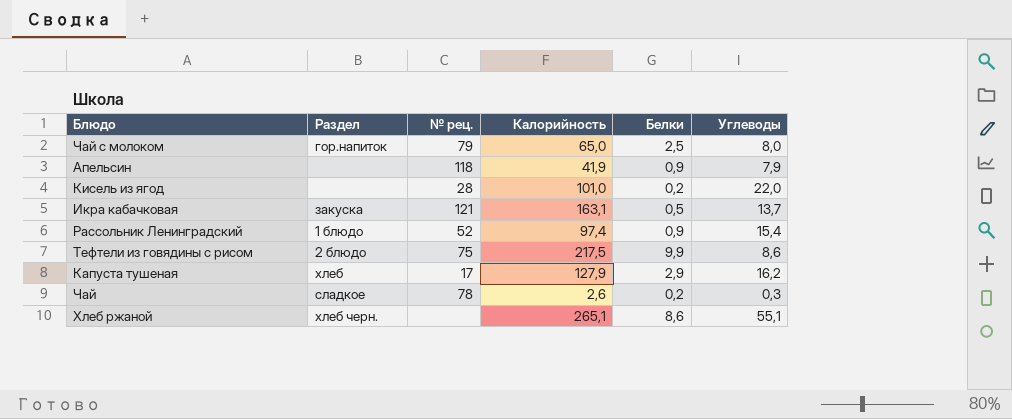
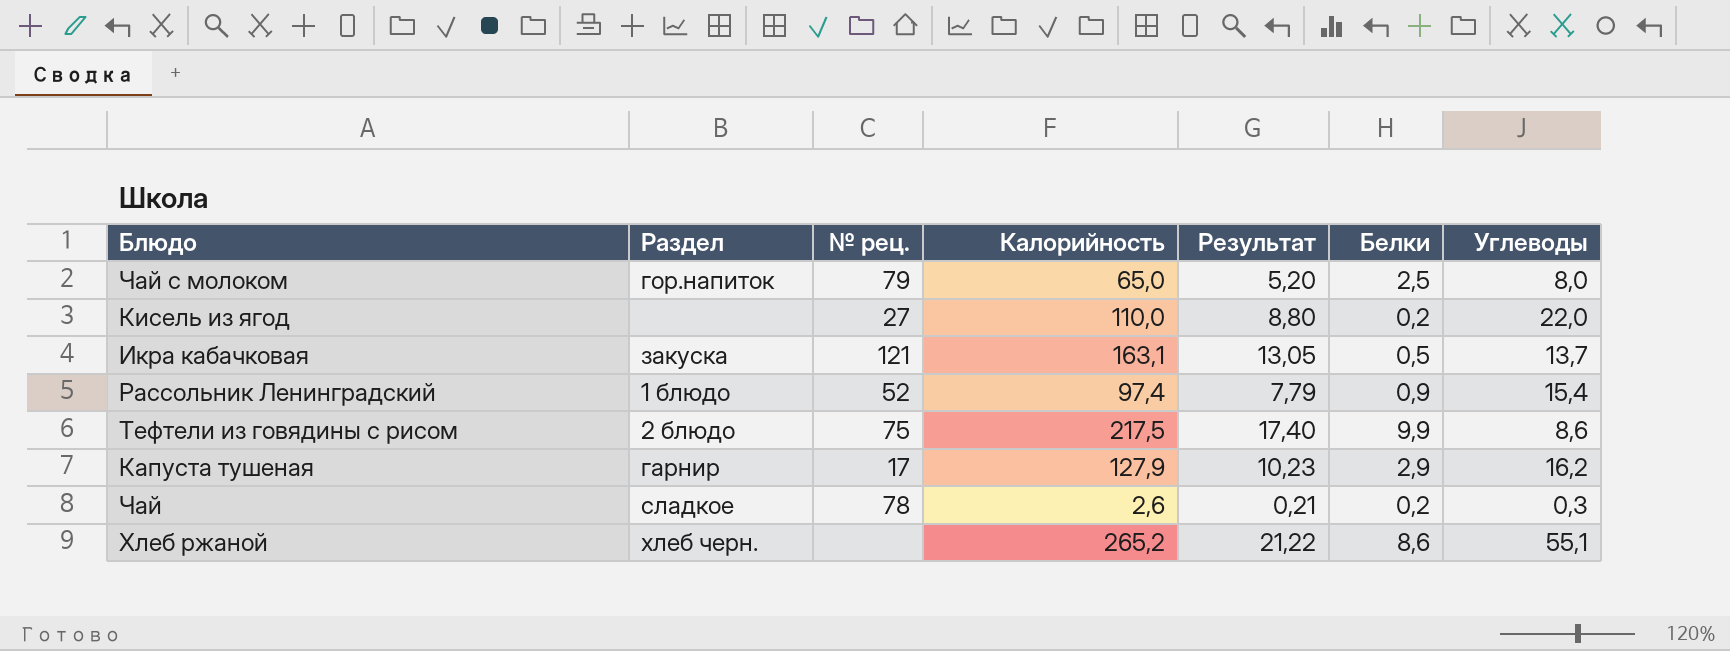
column Результат | formula: none -> [Калорийность] * 0,08
row Апельсин: none | 118 | 41,9 | 0,9 | 7,9 -> none
Кисель из ягод | № рец.: 28 -> 27
Кисель из ягод | Калорийность: 101,0 -> 110,0
Капуста тушеная | Раздел: хлеб -> гарнир
Хлеб ржаной | Калорийность: 265,1 -> 265,2

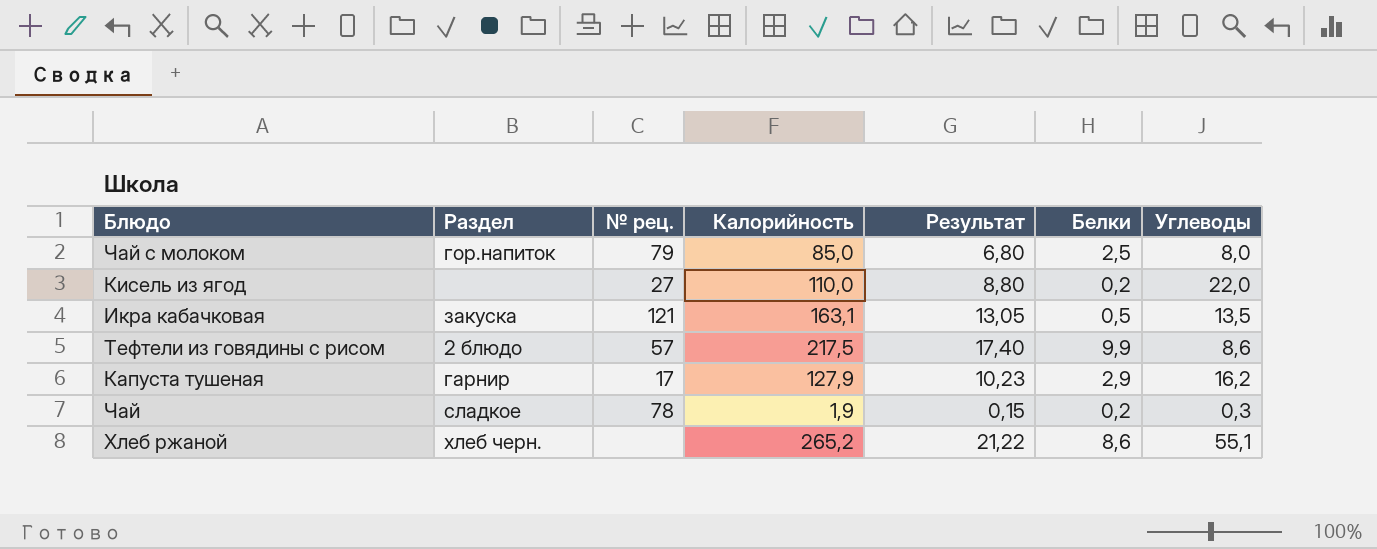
row Рассольник Ленинградский: 1 блюдо | 52 | 97,4 | 7,79 | 0,9 | 15,4 -> none
Чай с молоком | Калорийность: 65,0 -> 85,0
Чай с молоком | Результат: 5,20 -> 6,80
Икра кабачковая | Углеводы: 13,7 -> 13,5
Тефтели из говядины с рисом | № рец.: 75 -> 57
Чай | Калорийность: 2,6 -> 1,9
Чай | Результат: 0,21 -> 0,15

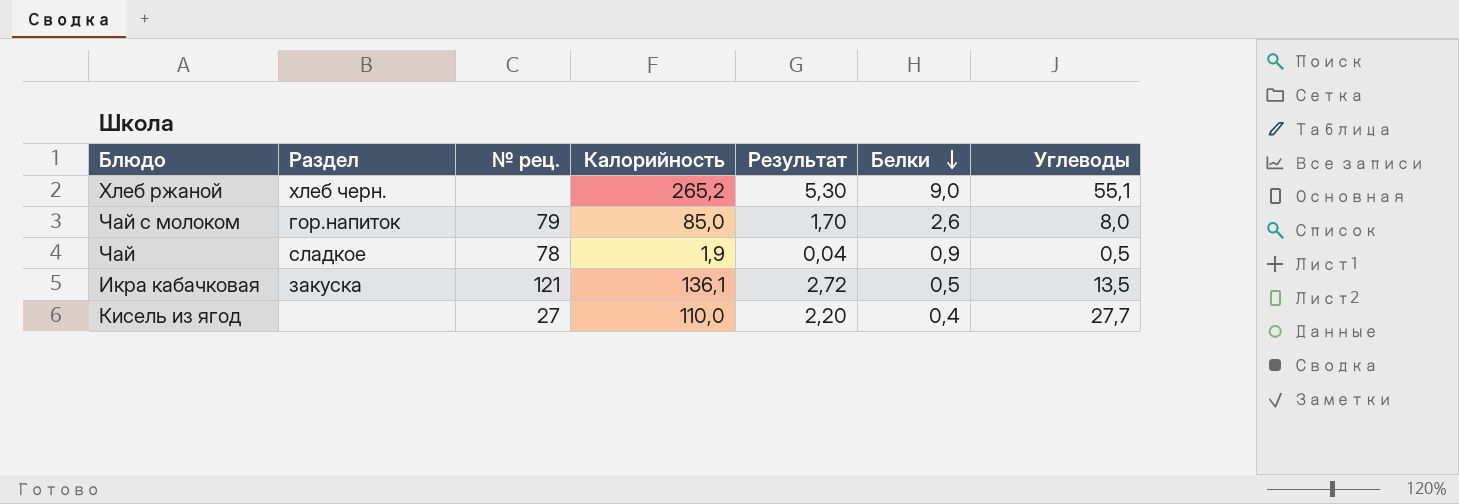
row order: none -> Белки descending
column Результат | formula: [Калорийность] * 0,08 -> [Калорийность] * 0,02
row Тефтели из говядины с рисом: 2 блюдо | 57 | 217,5 | 17,40 | 9,9 | 8,6 -> none
row Капуста тушеная: гарнир | 17 | 127,9 | 10,23 | 2,9 | 16,2 -> none
Хлеб ржаной | Белки: 8,6 -> 9,0
Чай с молоком | Белки: 2,5 -> 2,6
Чай | Белки: 0,2 -> 0,9
Чай | Углеводы: 0,3 -> 0,5
Икра кабачковая | Калорийность: 163,1 -> 136,1
Кисель из ягод | Белки: 0,2 -> 0,4
Кисель из ягод | Углеводы: 22,0 -> 27,7

